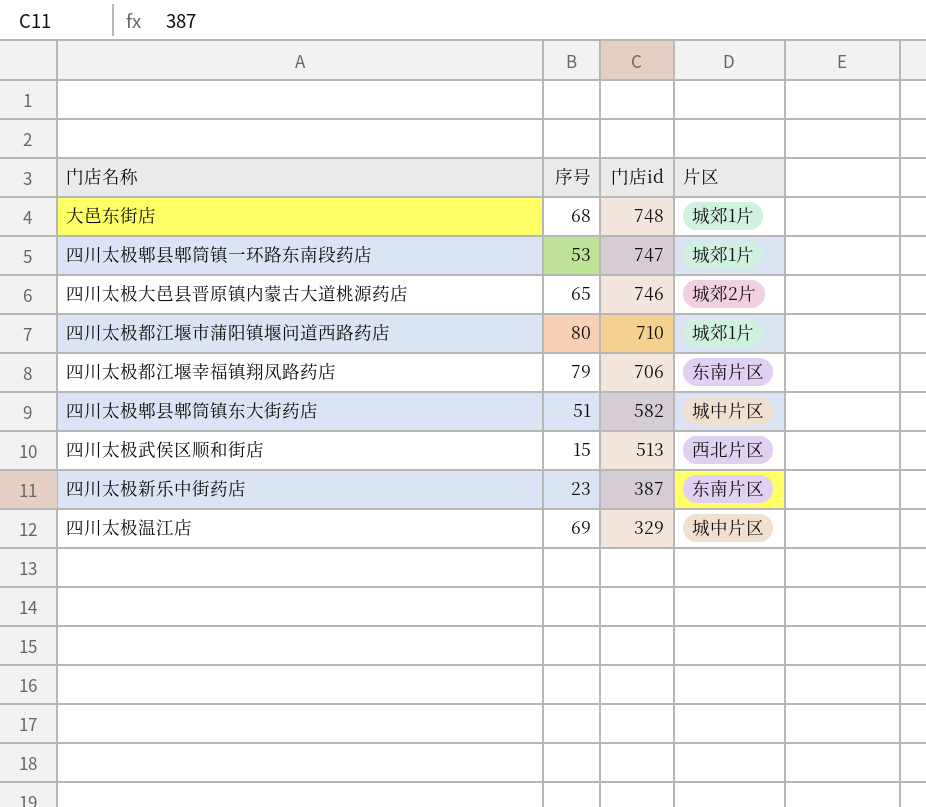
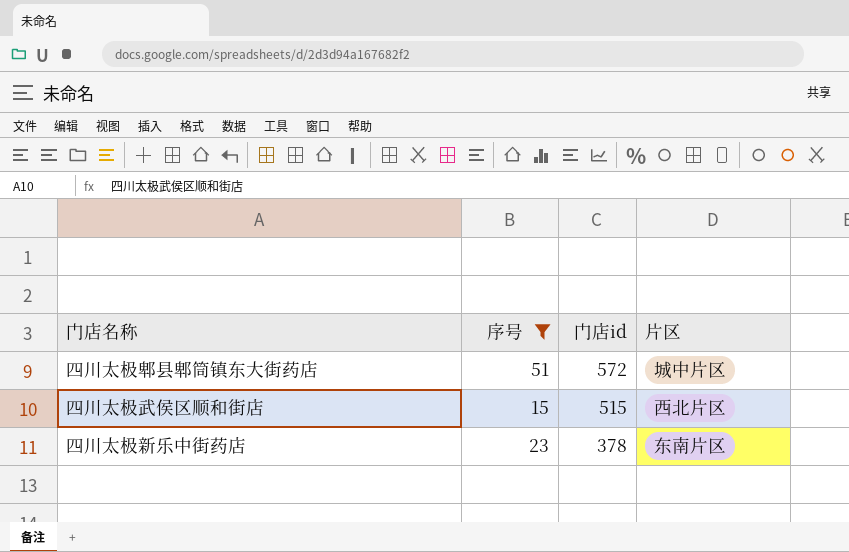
filter: none -> 序号 <= 51
四川太极郫县郫筒镇东大街药店 | 门店id: 582 -> 572
四川太极武侯区顺和街店 | 门店id: 513 -> 515
四川太极新乐中街药店 | 门店id: 387 -> 378

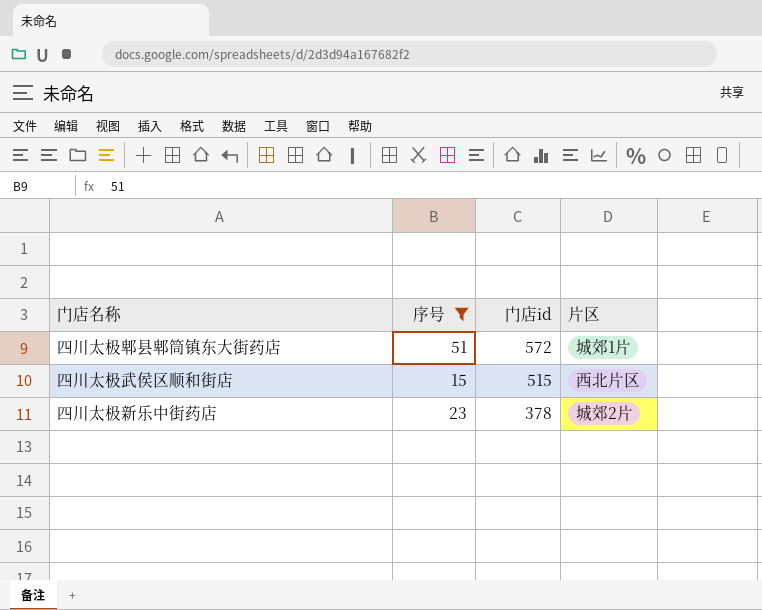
四川太极郫县郫筒镇东大街药店 | 片区: 城中片区 -> 城郊1片
四川太极新乐中街药店 | 片区: 东南片区 -> 城郊2片

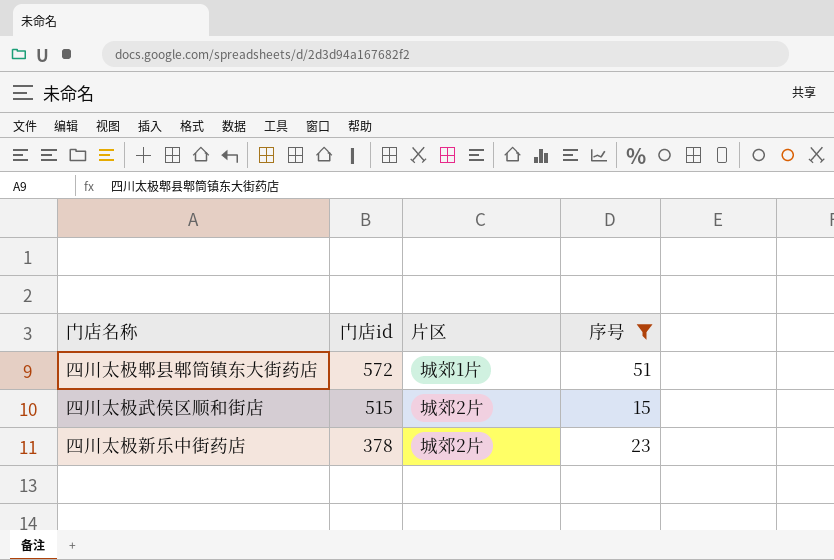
column 序号 | position: 2 -> 4
四川太极武侯区顺和街店 | 片区: 西北片区 -> 城郊2片

